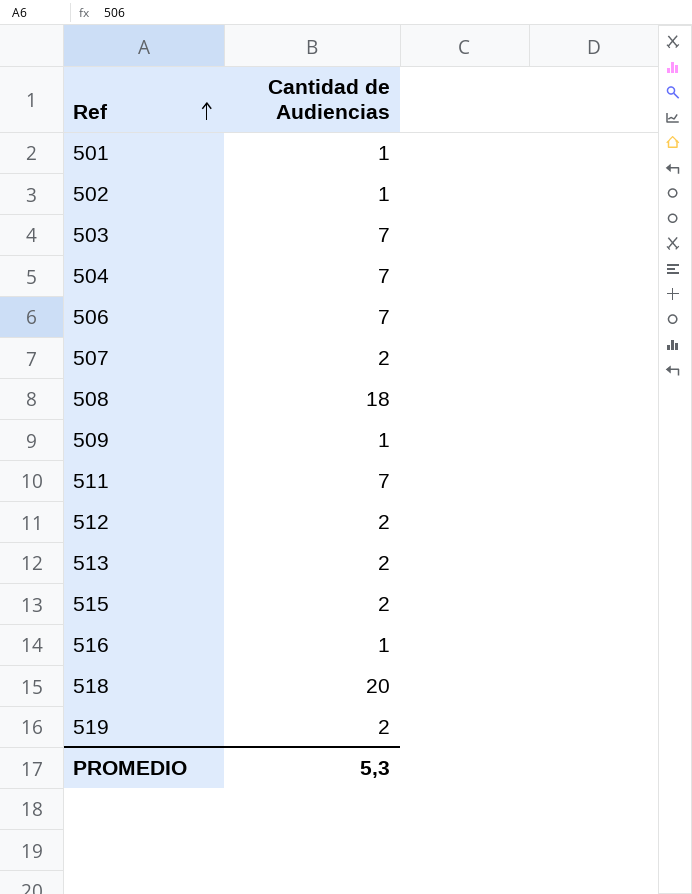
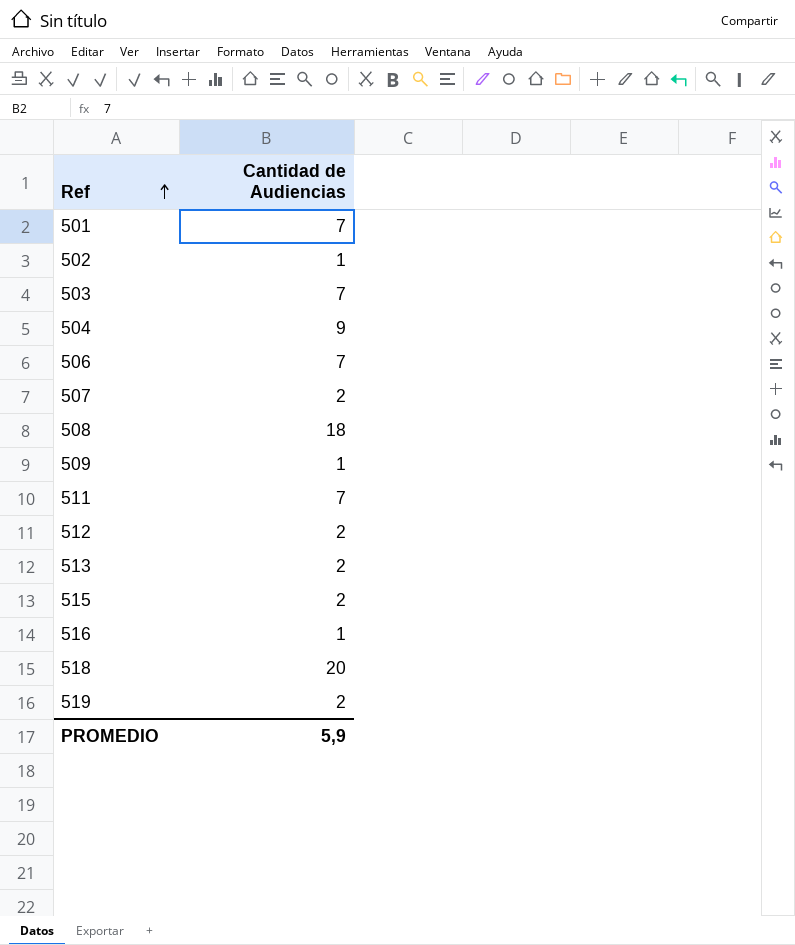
501 | Cantidad de Audiencias: 1 -> 7
504 | Cantidad de Audiencias: 7 -> 9
PROMEDIO | Cantidad de Audiencias: 5,3 -> 5,9

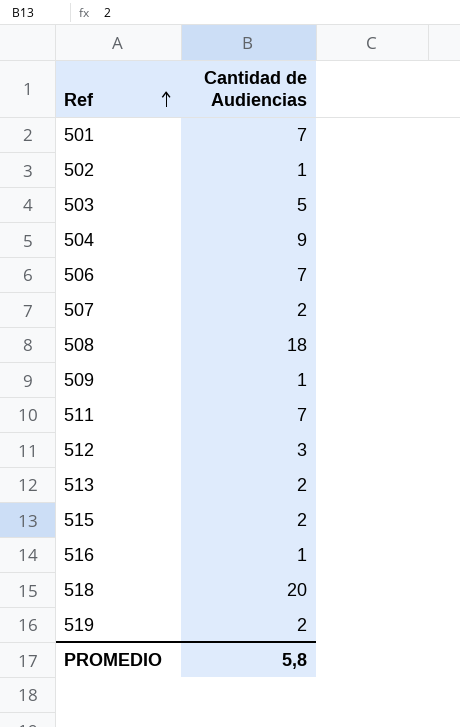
503 | Cantidad de Audiencias: 7 -> 5
512 | Cantidad de Audiencias: 2 -> 3
PROMEDIO | Cantidad de Audiencias: 5,9 -> 5,8

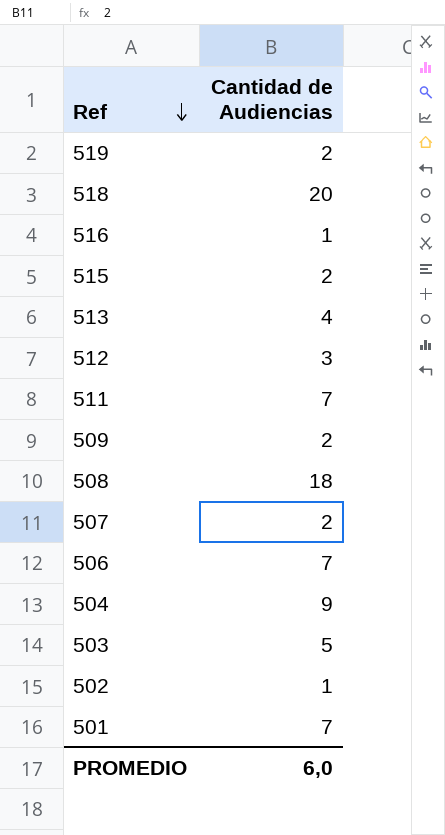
row order: Ref ascending -> Ref descending
513 | Cantidad de Audiencias: 2 -> 4
509 | Cantidad de Audiencias: 1 -> 2
PROMEDIO | Cantidad de Audiencias: 5,8 -> 6,0

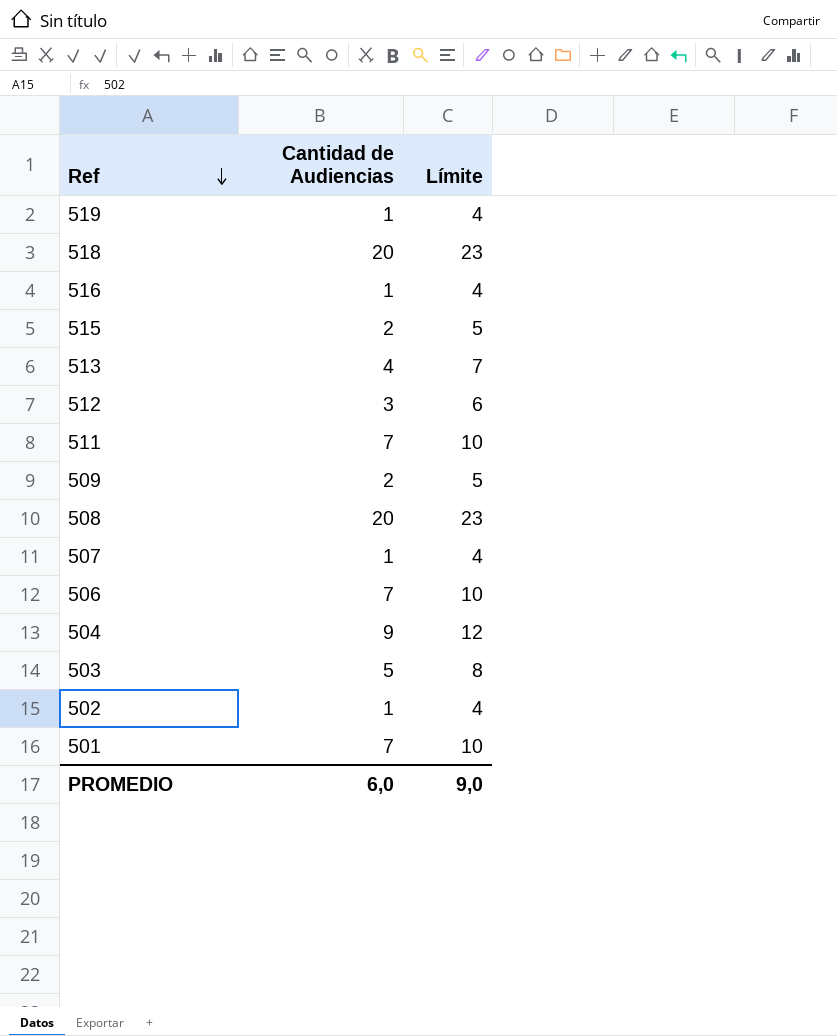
column Límite | formula: none -> [Cantidad de Audiencias] + 3
519 | Cantidad de Audiencias: 2 -> 1
508 | Cantidad de Audiencias: 18 -> 20
507 | Cantidad de Audiencias: 2 -> 1

